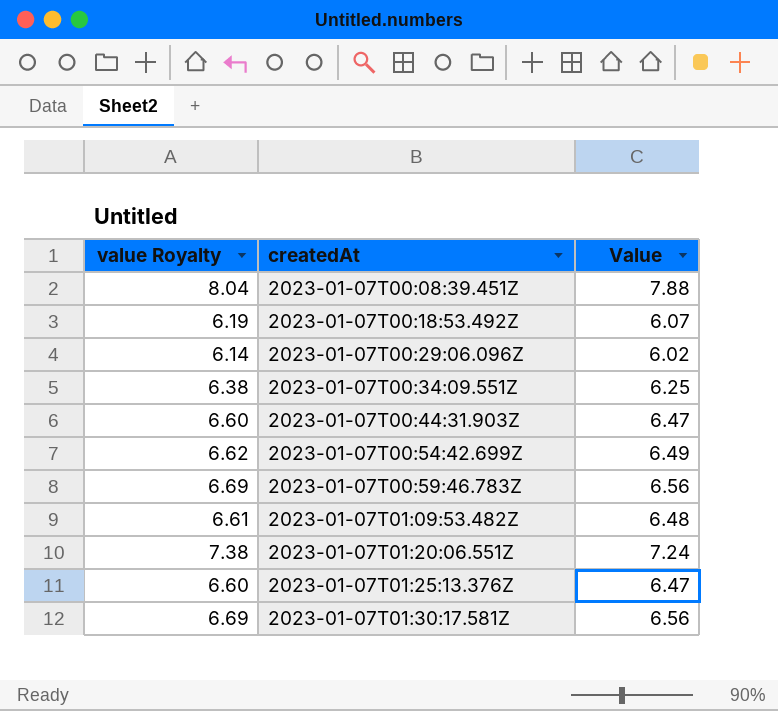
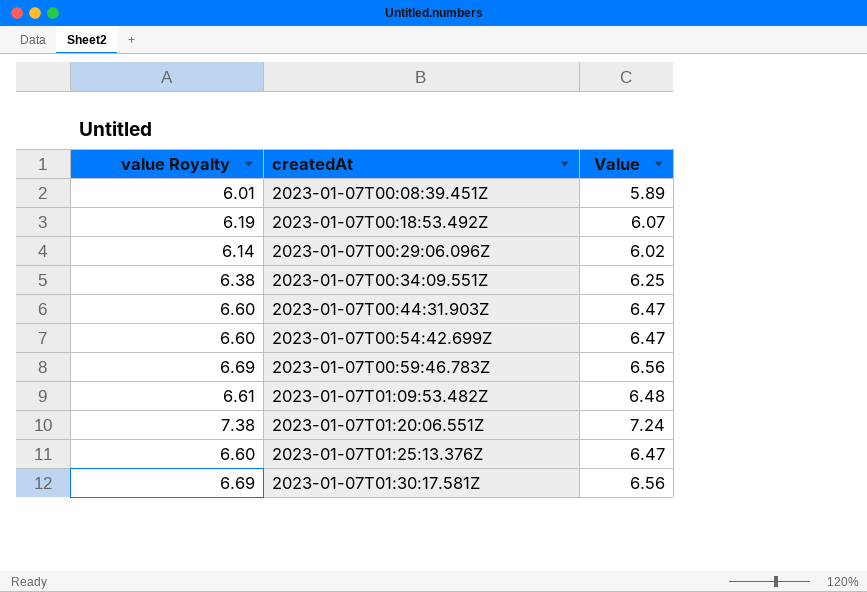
2023-01-07T00:08:39.451Z | value Royalty: 8.04 -> 6.01
2023-01-07T00:08:39.451Z | Value: 7.88 -> 5.89
2023-01-07T00:54:42.699Z | value Royalty: 6.62 -> 6.60
2023-01-07T00:54:42.699Z | Value: 6.49 -> 6.47

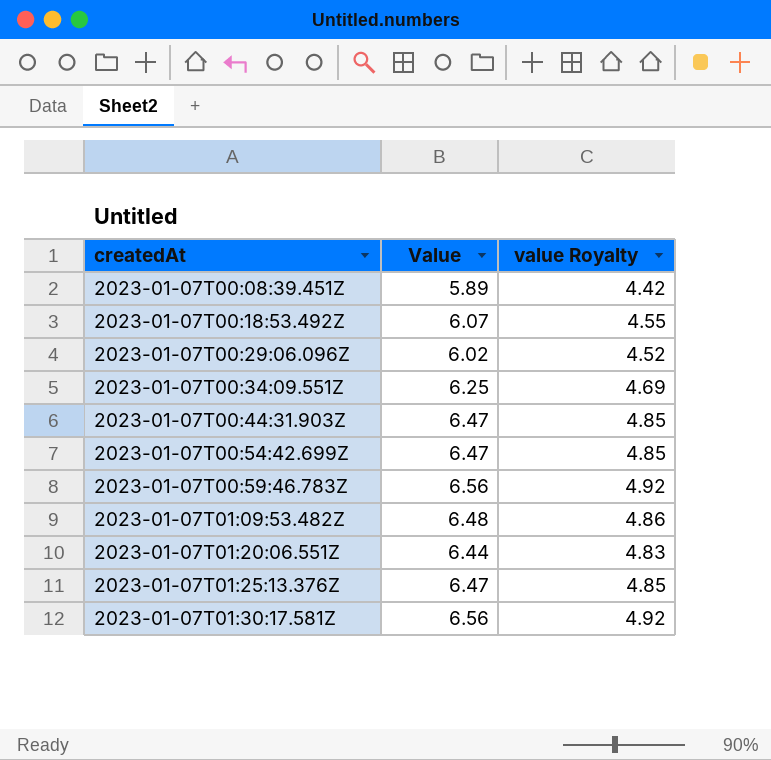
column value Royalty | formula: [Value] * 1.02 -> [Value] * 0.75
column value Royalty | position: 1 -> 3
2023-01-07T01:20:06.551Z | Value: 7.24 -> 6.44

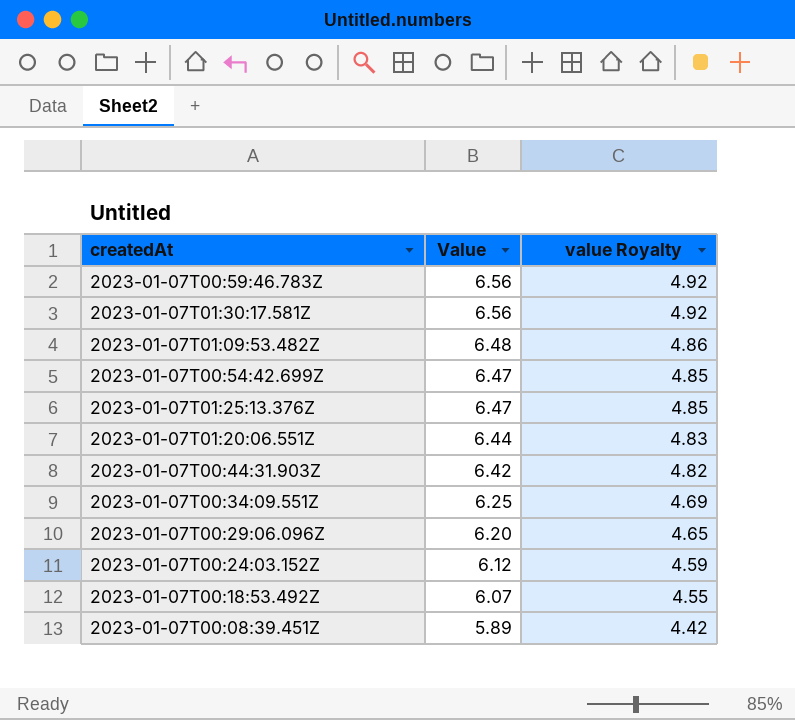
row order: createdAt ascending -> Value descending
2023-01-07T00:44:31.903Z | Value: 6.47 -> 6.42
2023-01-07T00:44:31.903Z | value Royalty: 4.85 -> 4.82
2023-01-07T00:29:06.096Z | Value: 6.02 -> 6.20
2023-01-07T00:29:06.096Z | value Royalty: 4.52 -> 4.65
row 2023-01-07T00:24:03.152Z: none -> 6.12 | 4.59

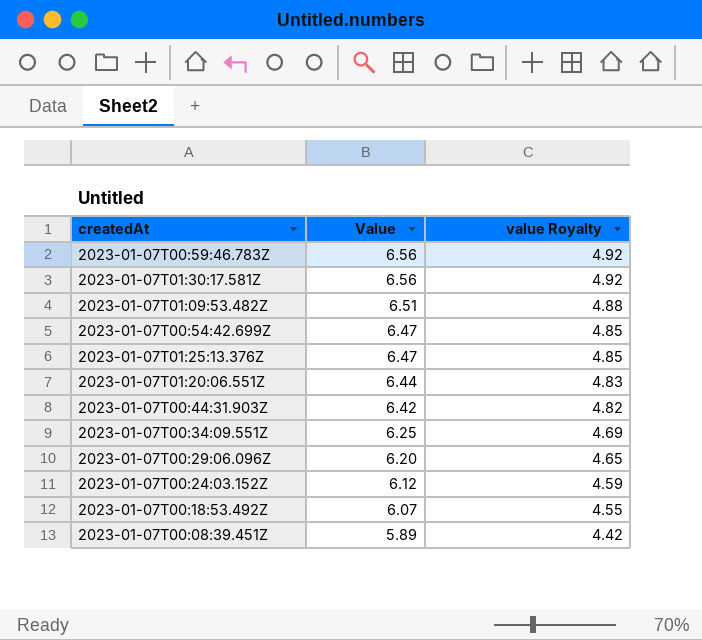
2023-01-07T01:09:53.482Z | Value: 6.48 -> 6.51
2023-01-07T01:09:53.482Z | value Royalty: 4.86 -> 4.88

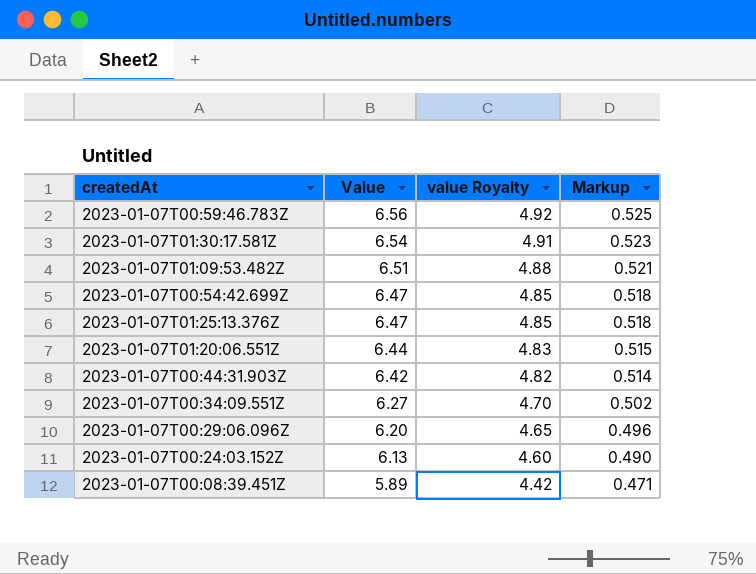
column Markup | formula: none -> [Value] * 0.08
row 2023-01-07T00:18:53.492Z: 6.07 | 4.55 -> none
2023-01-07T01:30:17.581Z | Value: 6.56 -> 6.54
2023-01-07T01:30:17.581Z | value Royalty: 4.92 -> 4.91
2023-01-07T00:34:09.551Z | Value: 6.25 -> 6.27
2023-01-07T00:34:09.551Z | value Royalty: 4.69 -> 4.70
2023-01-07T00:24:03.152Z | Value: 6.12 -> 6.13
2023-01-07T00:24:03.152Z | value Royalty: 4.59 -> 4.60

